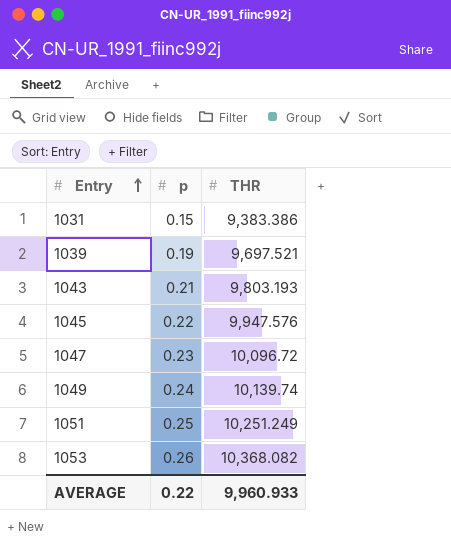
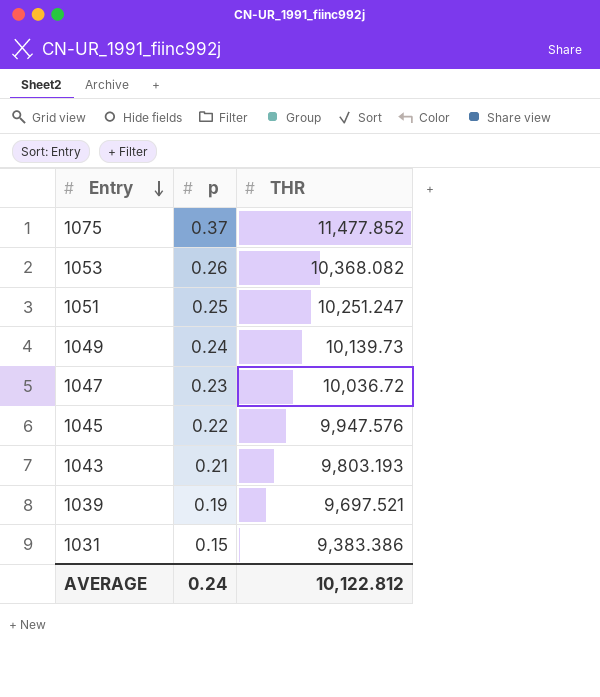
row order: Entry ascending -> Entry descending
row 1075: none -> 0.37 | 11,477.852
1051 | THR: 10,251.249 -> 10,251.247
1049 | THR: 10,139.74 -> 10,139.73
1047 | THR: 10,096.72 -> 10,036.72
AVERAGE | p: 0.22 -> 0.24
AVERAGE | THR: 9,960.933 -> 10,122.812

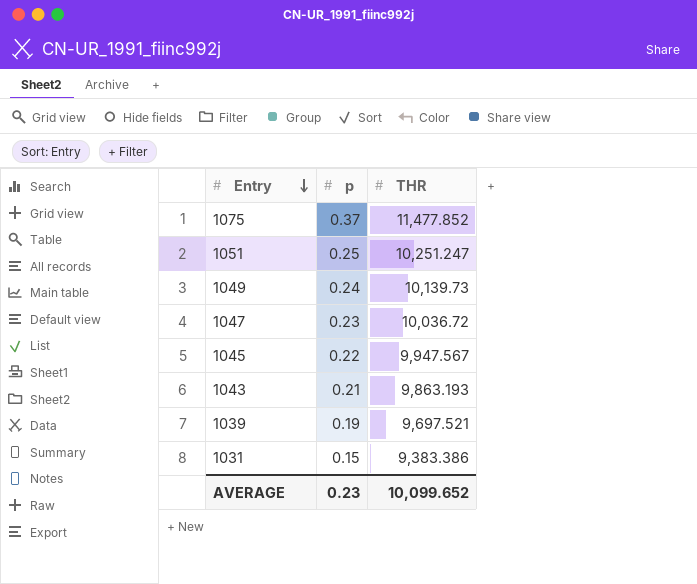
row 1053: 0.26 | 10,368.082 -> none
1045 | THR: 9,947.576 -> 9,947.567
1043 | THR: 9,803.193 -> 9,863.193
AVERAGE | p: 0.24 -> 0.23
AVERAGE | THR: 10,122.812 -> 10,099.652

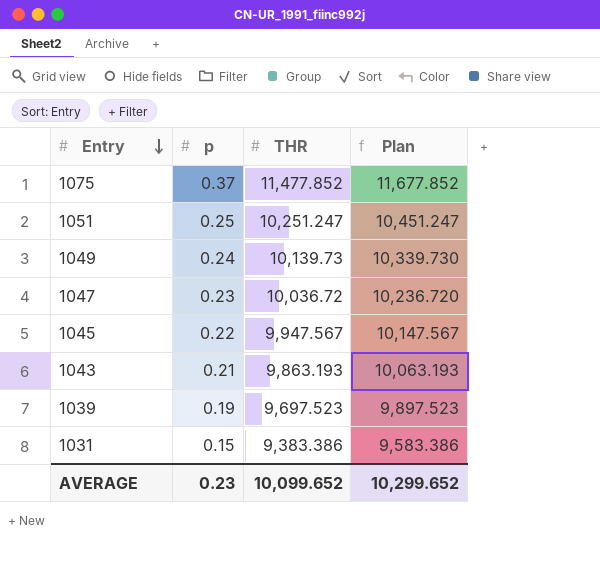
column Plan | formula: none -> [THR] + 200
1039 | THR: 9,697.521 -> 9,697.523

